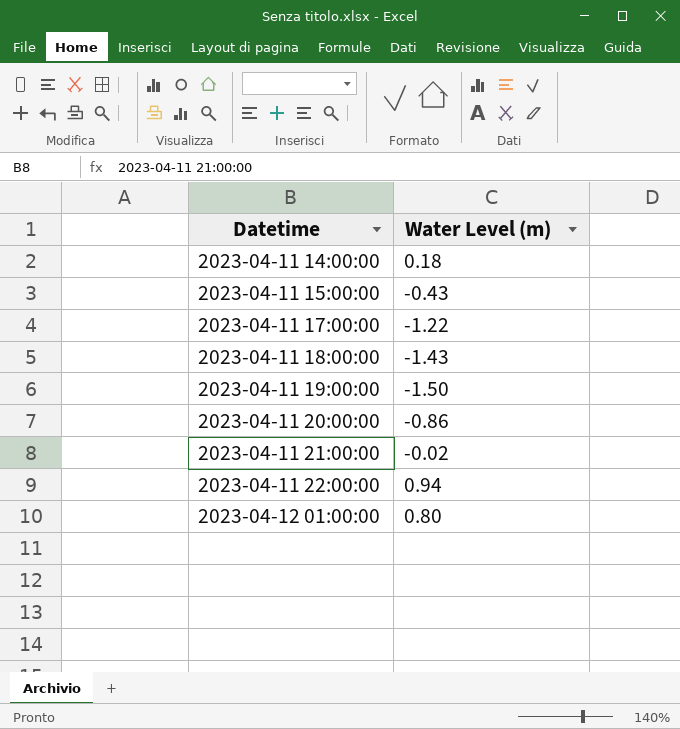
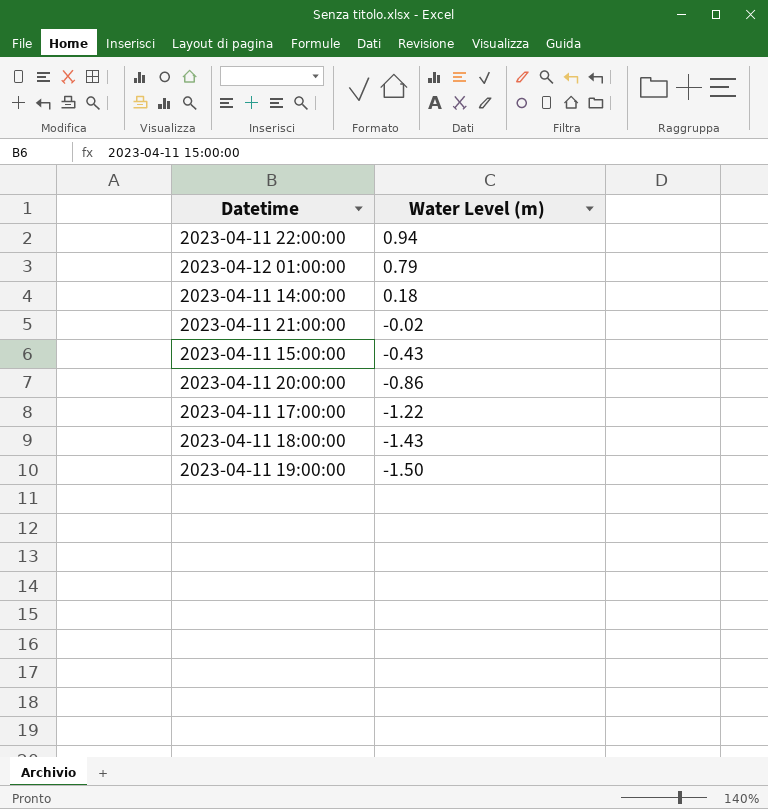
row order: Datetime ascending -> Water Level (m) descending
2023-04-12 01:00:00 | Water Level (m): 0.80 -> 0.79

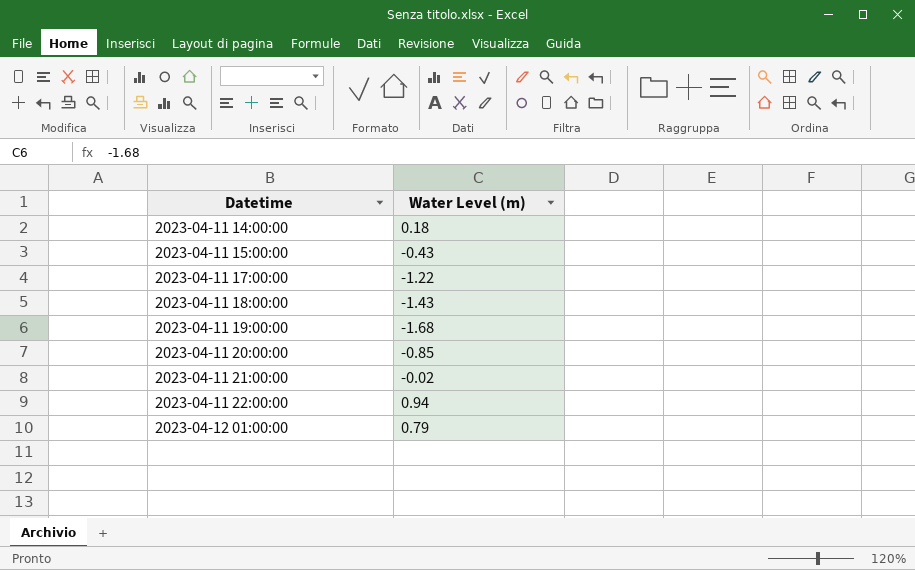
row order: Water Level (m) descending -> Datetime ascending
2023-04-11 19:00:00 | Water Level (m): -1.50 -> -1.68
2023-04-11 20:00:00 | Water Level (m): -0.86 -> -0.85

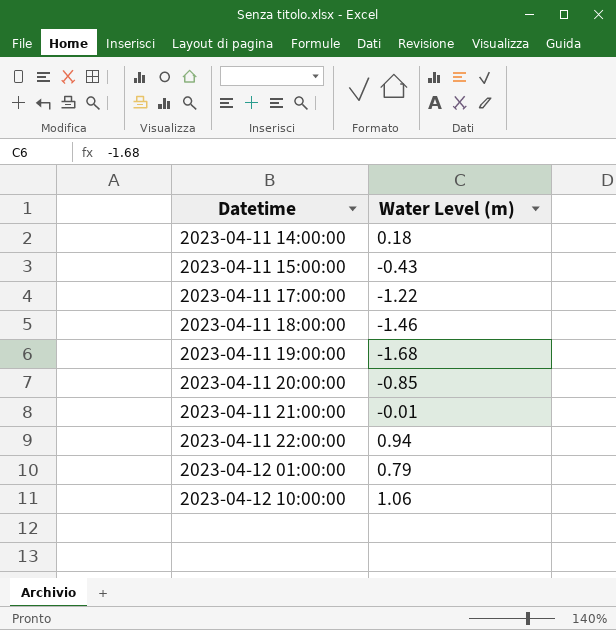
2023-04-11 18:00:00 | Water Level (m): -1.43 -> -1.46
2023-04-11 21:00:00 | Water Level (m): -0.02 -> -0.01
row 2023-04-12 10:00:00: none -> 1.06

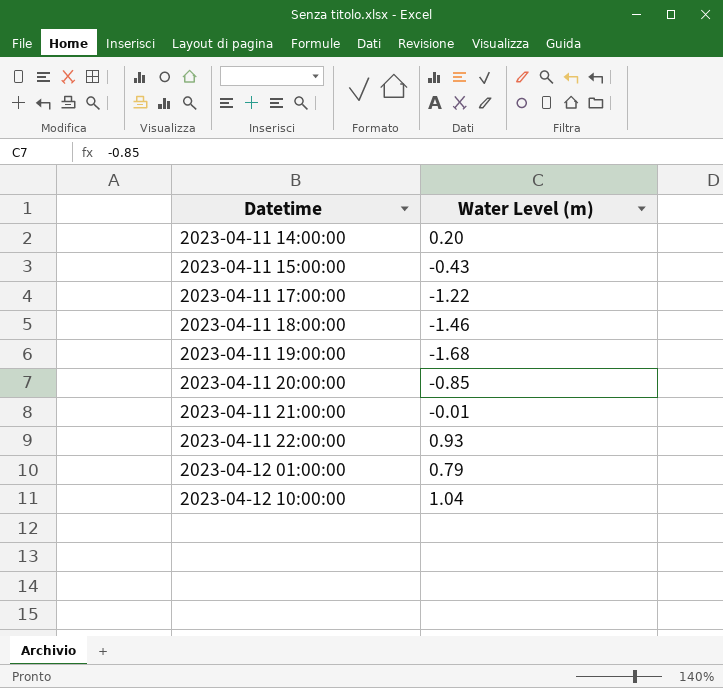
2023-04-11 14:00:00 | Water Level (m): 0.18 -> 0.20
2023-04-11 22:00:00 | Water Level (m): 0.94 -> 0.93
2023-04-12 10:00:00 | Water Level (m): 1.06 -> 1.04

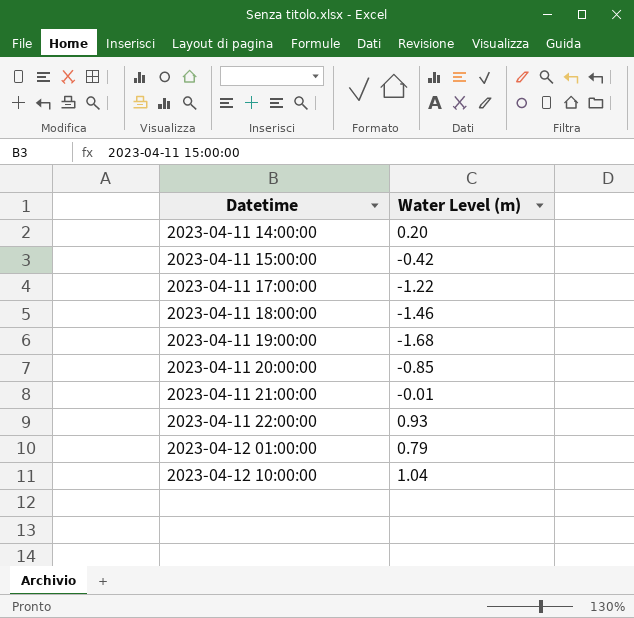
2023-04-11 15:00:00 | Water Level (m): -0.43 -> -0.42

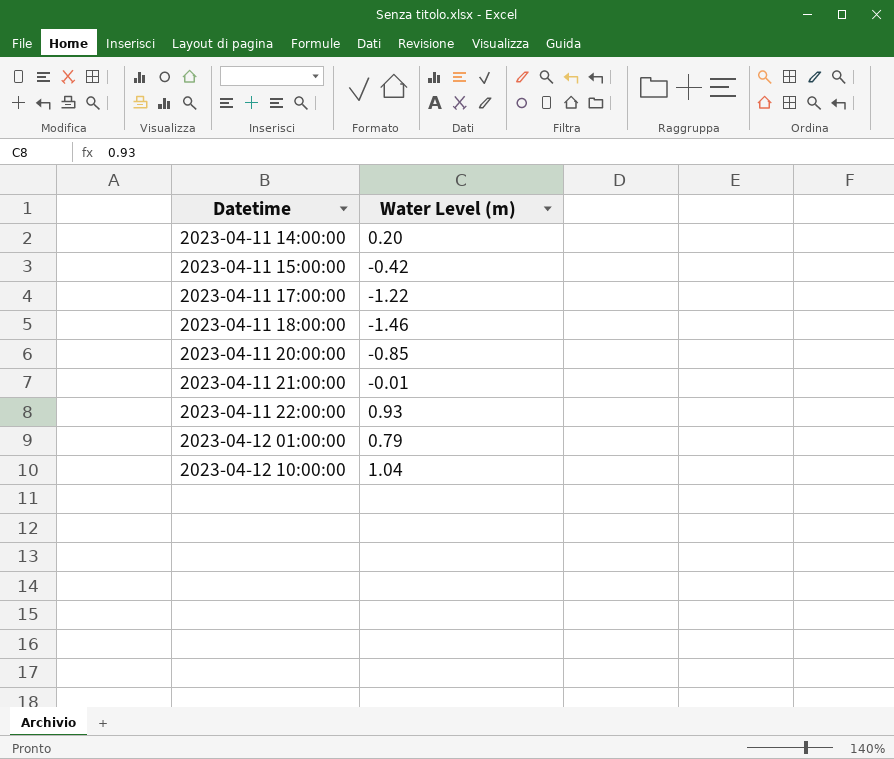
row 2023-04-11 19:00:00: -1.68 -> none

